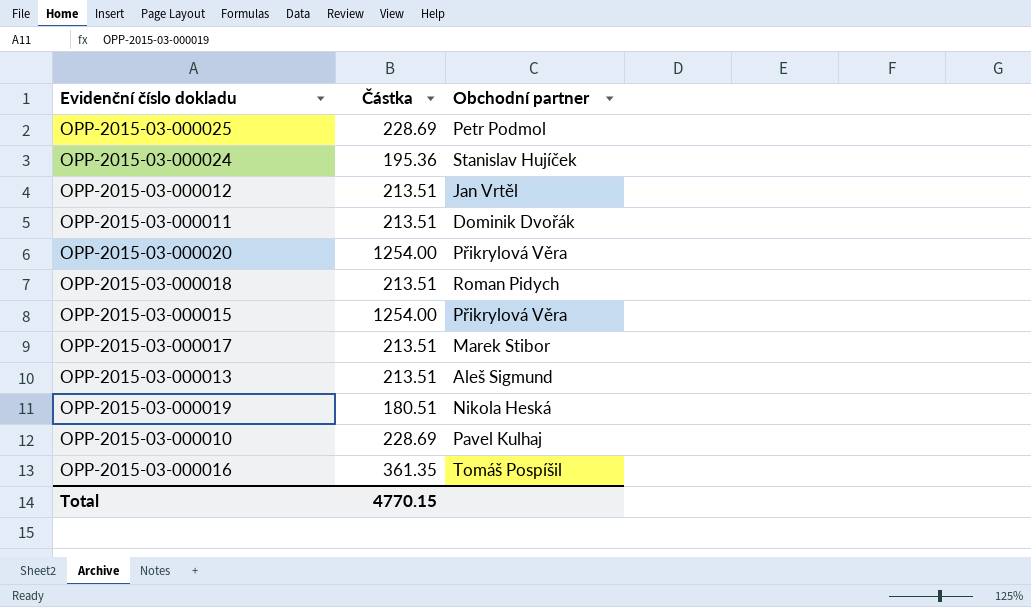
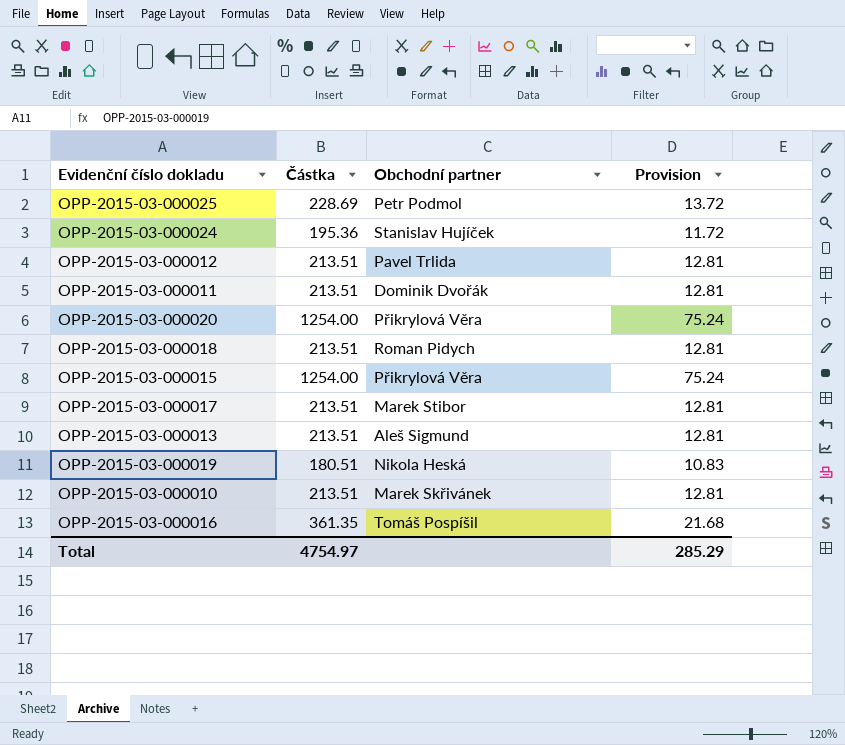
column Provision | formula: none -> [Částka] * 0.06
OPP-2015-03-000012 | Obchodní partner: Jan Vrtěl -> Pavel Trlida
OPP-2015-03-000010 | Částka: 228.69 -> 213.51
OPP-2015-03-000010 | Obchodní partner: Pavel Kulhaj -> Marek Skřivánek
Total | Částka: 4770.15 -> 4754.97

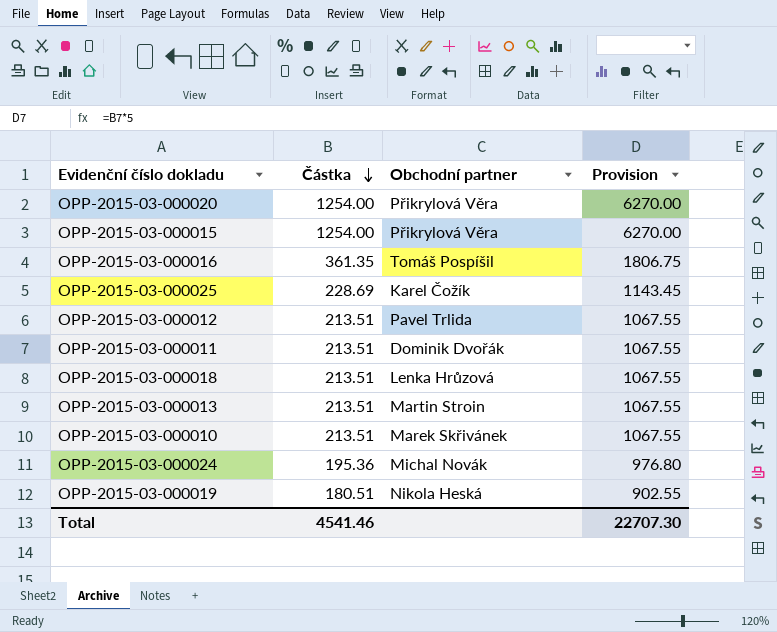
row order: none -> Částka descending
column Provision | formula: [Částka] * 0.06 -> [Částka] * 5
row OPP-2015-03-000017: 213.51 | Marek Stibor | 12.81 -> none
OPP-2015-03-000025 | Obchodní partner: Petr Podmol -> Karel Čožík
OPP-2015-03-000018 | Obchodní partner: Roman Pidych -> Lenka Hrůzová
OPP-2015-03-000013 | Obchodní partner: Aleš Sigmund -> Martin Stroin
OPP-2015-03-000024 | Obchodní partner: Stanislav Hujíček -> Michal Novák
Total | Částka: 4754.97 -> 4541.46
Total | Provision: 285.29 -> 22707.30

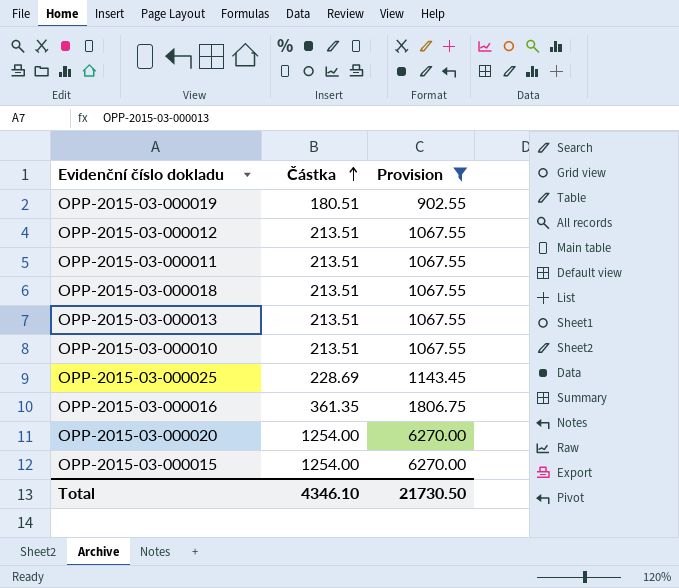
filter: none -> Provision != 976.80
row order: Částka descending -> Částka ascending
column Obchodní partner | position: 3 -> none
Total | Částka: 4541.46 -> 4346.10
Total | Provision: 22707.30 -> 21730.50

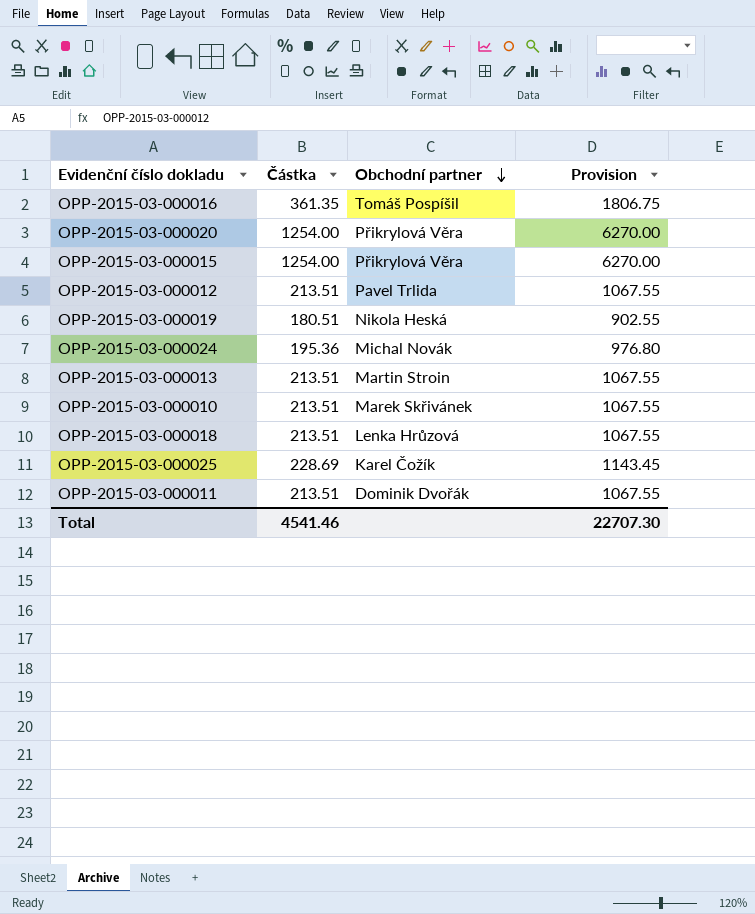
filter: Provision != 976.80 -> none
row order: Částka ascending -> Obchodní partner descending
column Obchodní partner | position: none -> 3
Total | Částka: 4346.10 -> 4541.46
Total | Provision: 21730.50 -> 22707.30

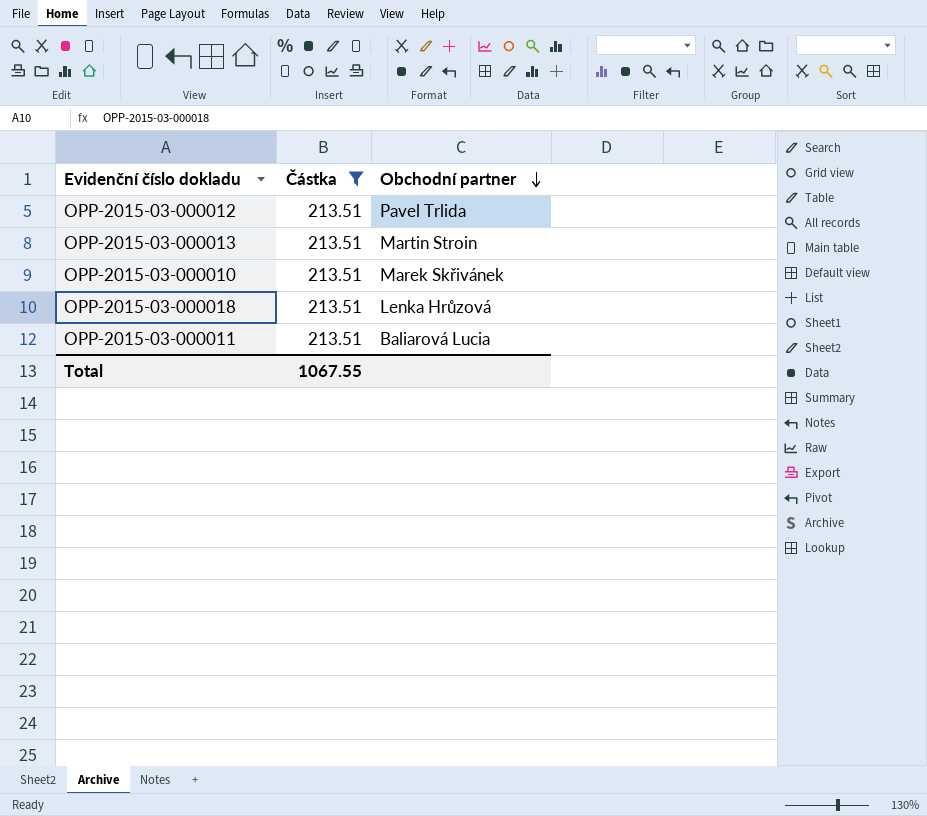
filter: none -> Částka = 213.51
column Provision | formula: [Částka] * 5 -> none
OPP-2015-03-000011 | Obchodní partner: Dominik Dvořák -> Baliarová Lucia
Total | Částka: 4541.46 -> 1067.55

